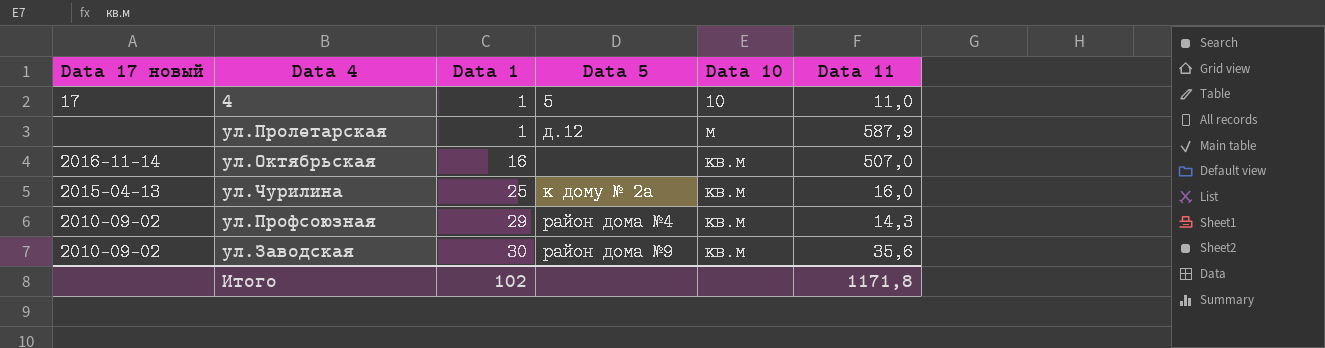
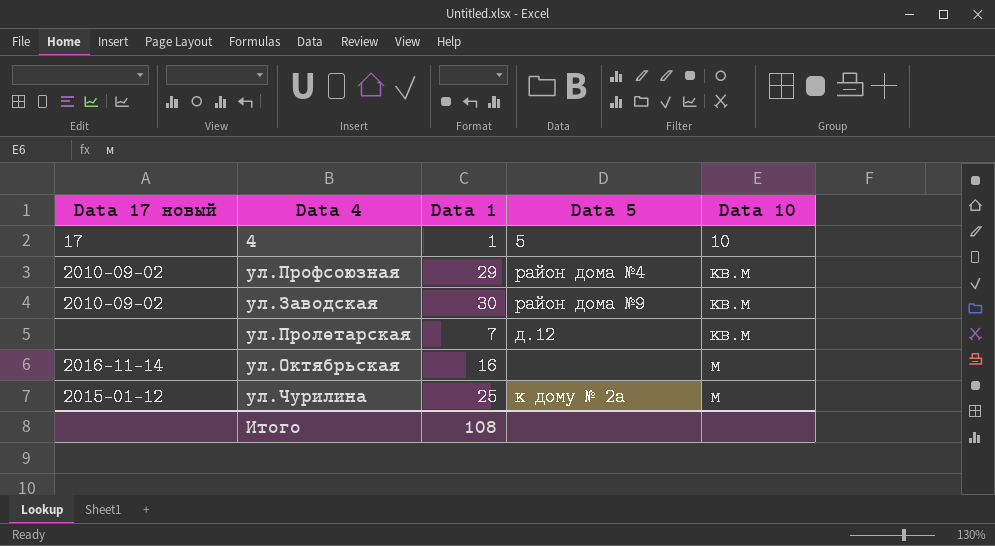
row order: Data 1 ascending -> Data 10 ascending
column Data 11 | position: 6 -> none
ул.Пролетарская | Data 1: 1 -> 7
ул.Пролетарская | Data 10: м -> кв.м
ул.Октябрьская | Data 10: кв.м -> м
ул.Чурилина | Data 17 новый: 2015-04-13 -> 2015-01-12
ул.Чурилина | Data 10: кв.м -> м
Итого | Data 1: 102 -> 108

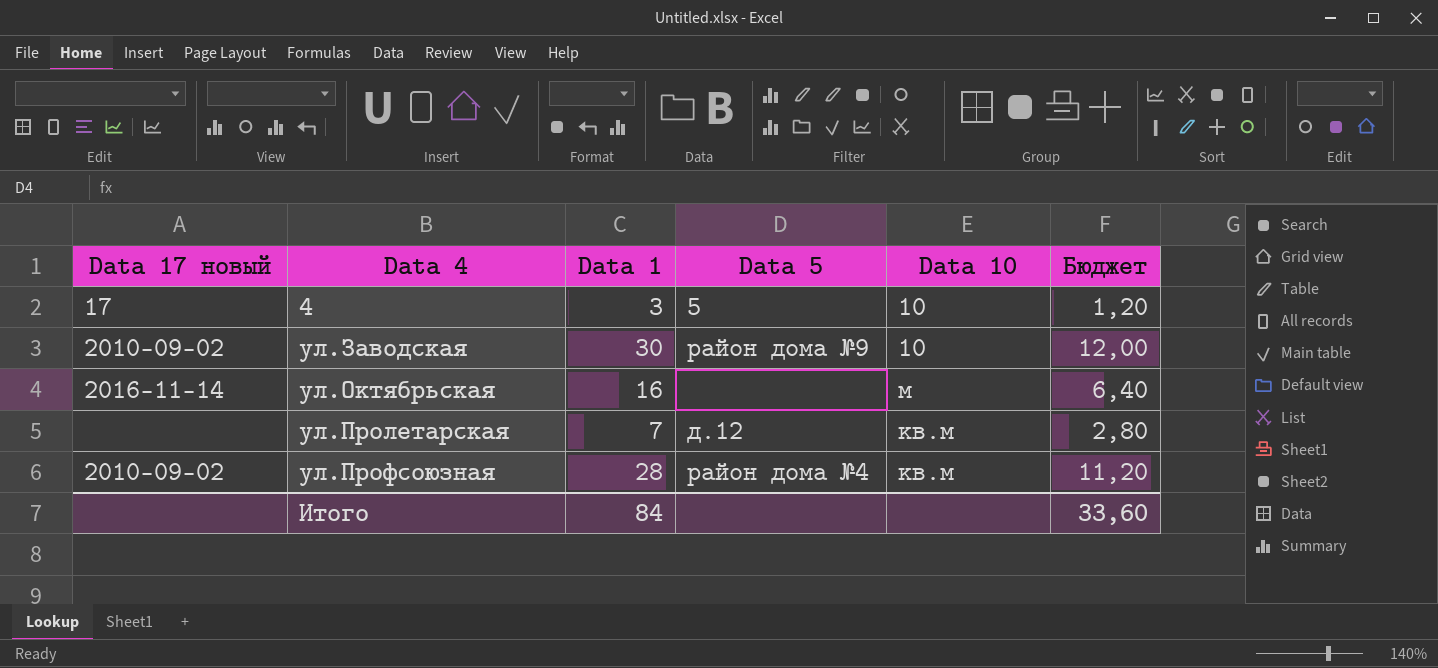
row order: Data 10 ascending -> Data 4 ascending
column Бюджет | formula: none -> [Data 1] * 0,4
row ул.Чурилина: 2015-01-12 | 25 | к дому № 2а | м -> none
4 | Data 1: 1 -> 3
ул.Заводская | Data 10: кв.м -> 10
ул.Профсоюзная | Data 1: 29 -> 28
Итого | Data 1: 108 -> 84

